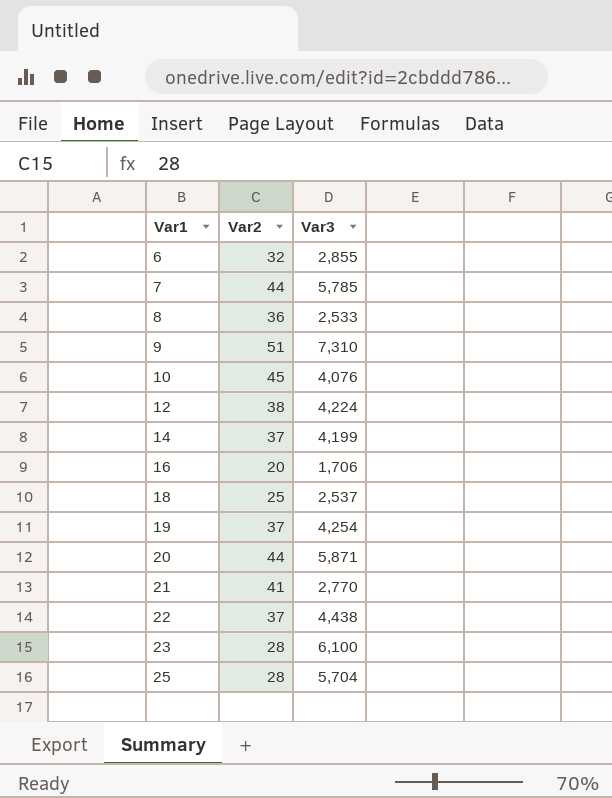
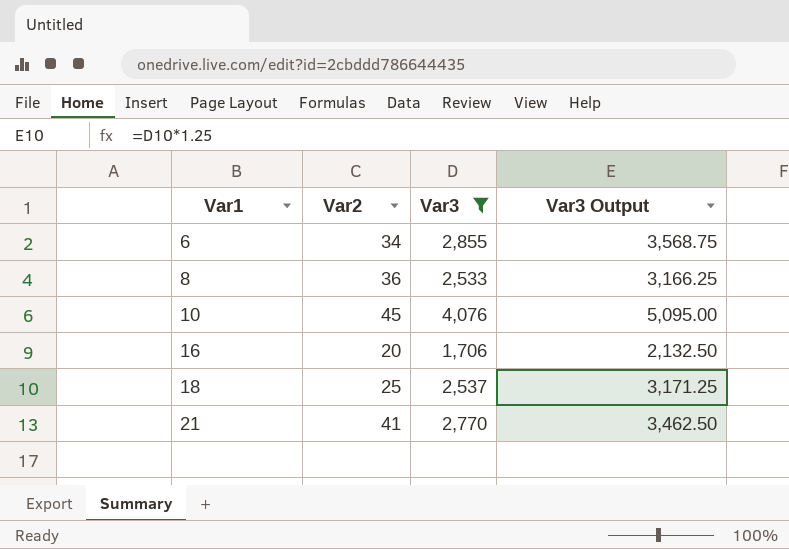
filter: none -> Var3 <= 4,076
column Var3 Output | formula: none -> [Var3] * 1.25
6 | Var2: 32 -> 34

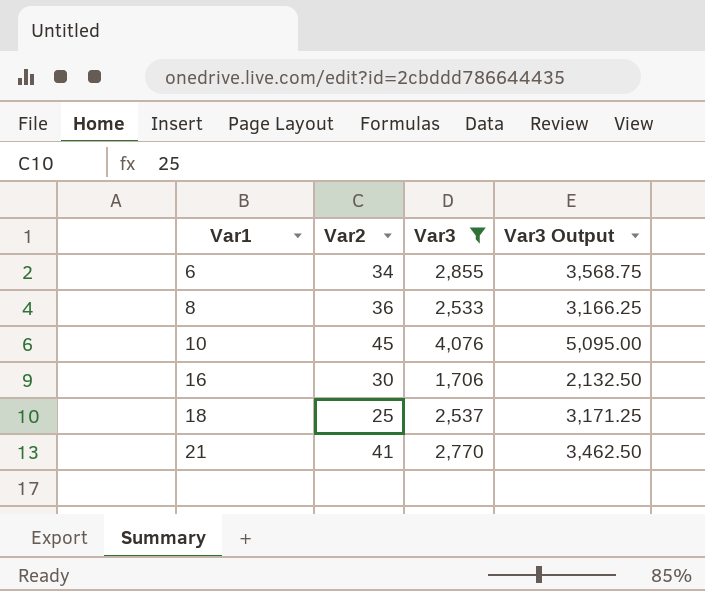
16 | Var2: 20 -> 30

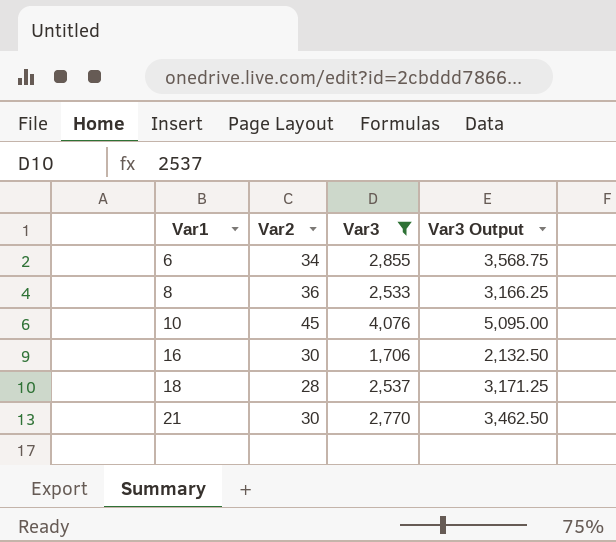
18 | Var2: 25 -> 28
21 | Var2: 41 -> 30

